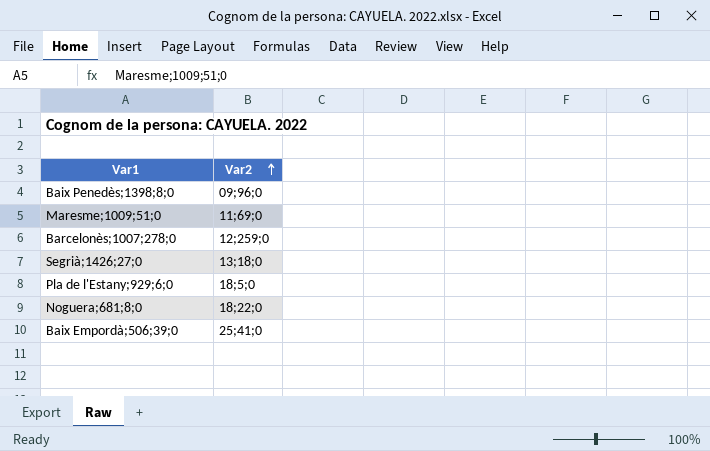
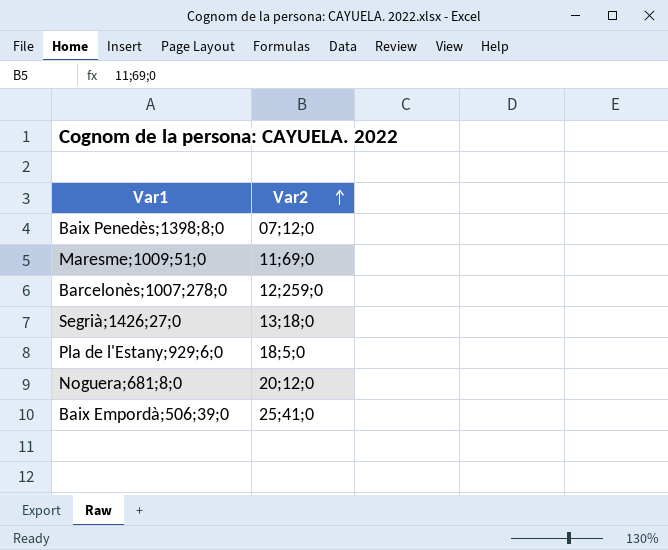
Baix Penedès;1398;8;0 | Var2: 09;96;0 -> 07;12;0
Noguera;681;8;0 | Var2: 18;22;0 -> 20;12;0

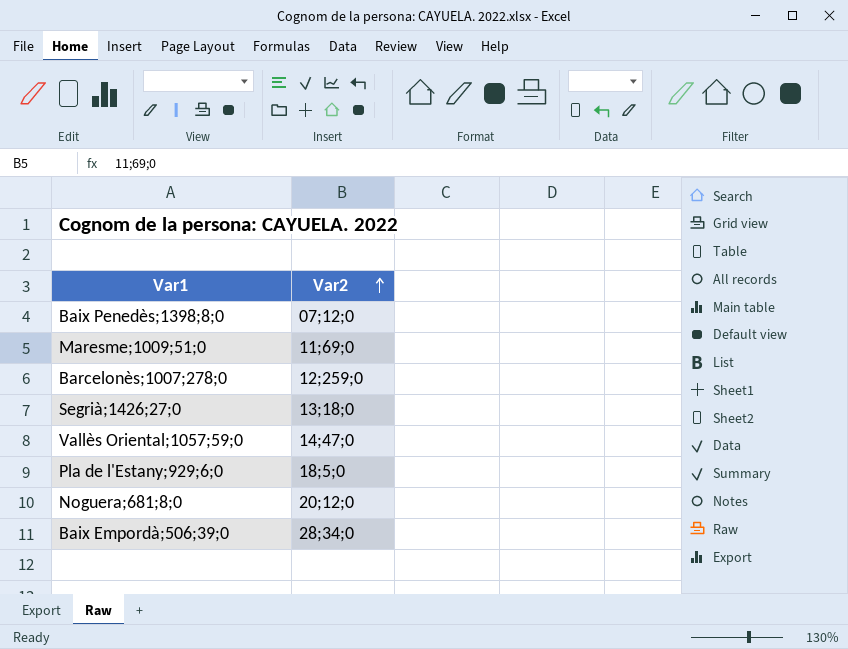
row Vallès Oriental;1057;59;0: none -> 14;47;0
Baix Empordà;506;39;0 | Var2: 25;41;0 -> 28;34;0

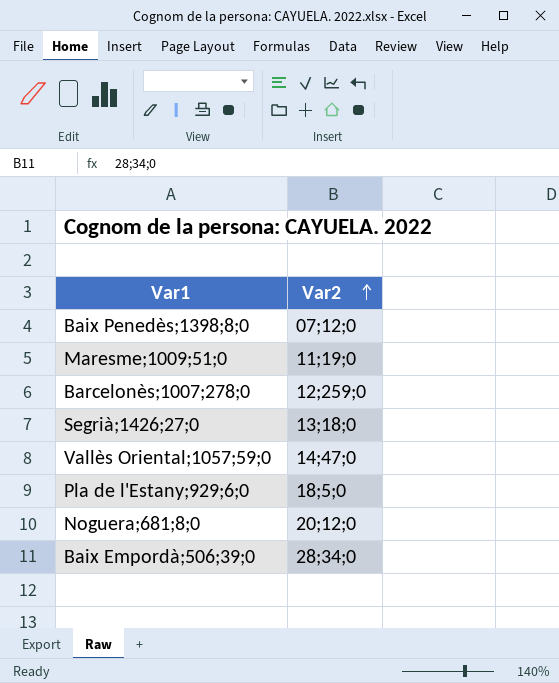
Maresme;1009;51;0 | Var2: 11;69;0 -> 11;19;0

